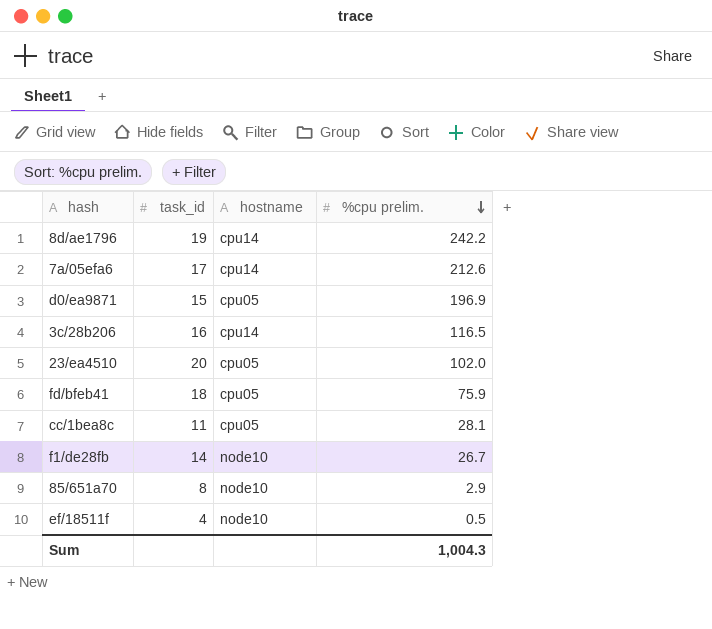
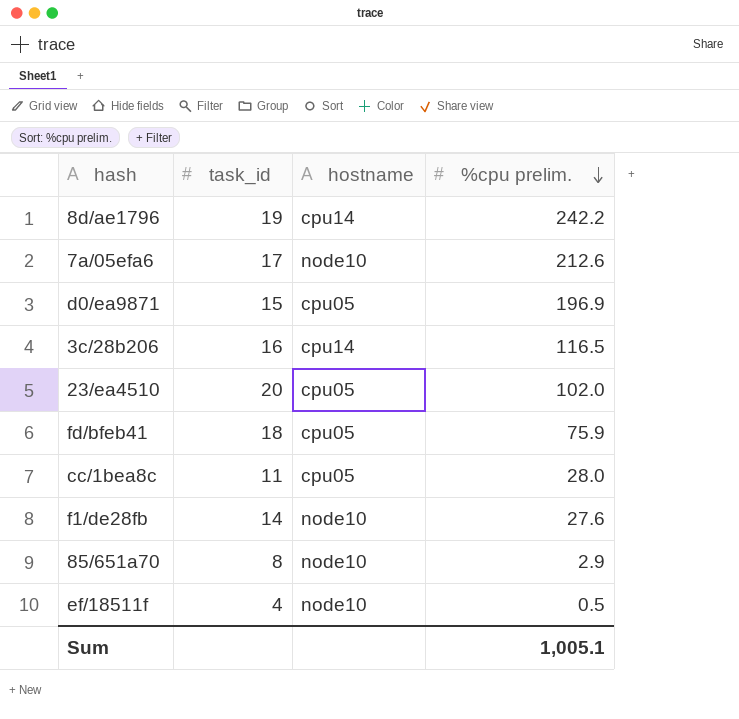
7a/05efa6 | hostname: cpu14 -> node10
cc/1bea8c | %cpu prelim.: 28.1 -> 28.0
f1/de28fb | %cpu prelim.: 26.7 -> 27.6
Sum | %cpu prelim.: 1,004.3 -> 1,005.1

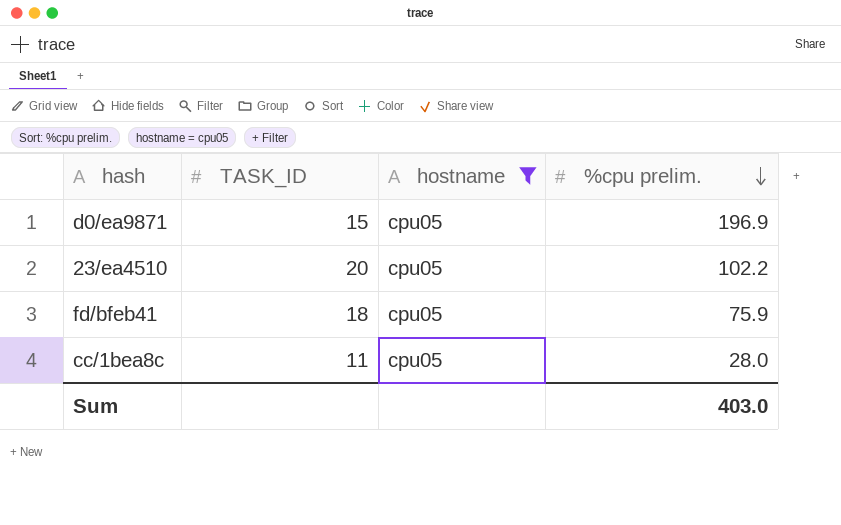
filter: none -> hostname = cpu05
column name: task_id -> TASK_ID
23/ea4510 | %cpu prelim.: 102.0 -> 102.2
Sum | %cpu prelim.: 1,005.1 -> 403.0

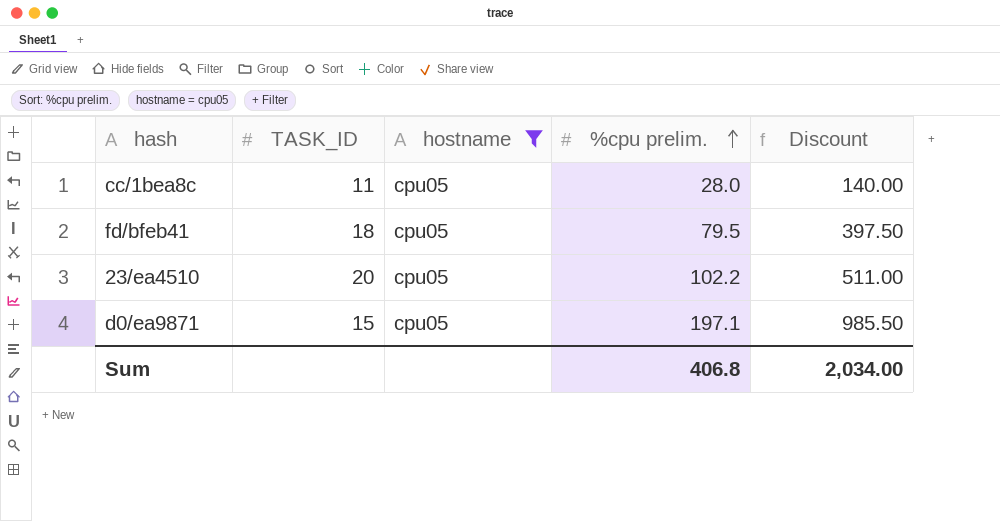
row order: %cpu prelim. descending -> %cpu prelim. ascending
column Discount | formula: none -> [%cpu prelim.] * 5
fd/bfeb41 | %cpu prelim.: 75.9 -> 79.5
d0/ea9871 | %cpu prelim.: 196.9 -> 197.1
Sum | %cpu prelim.: 403.0 -> 406.8

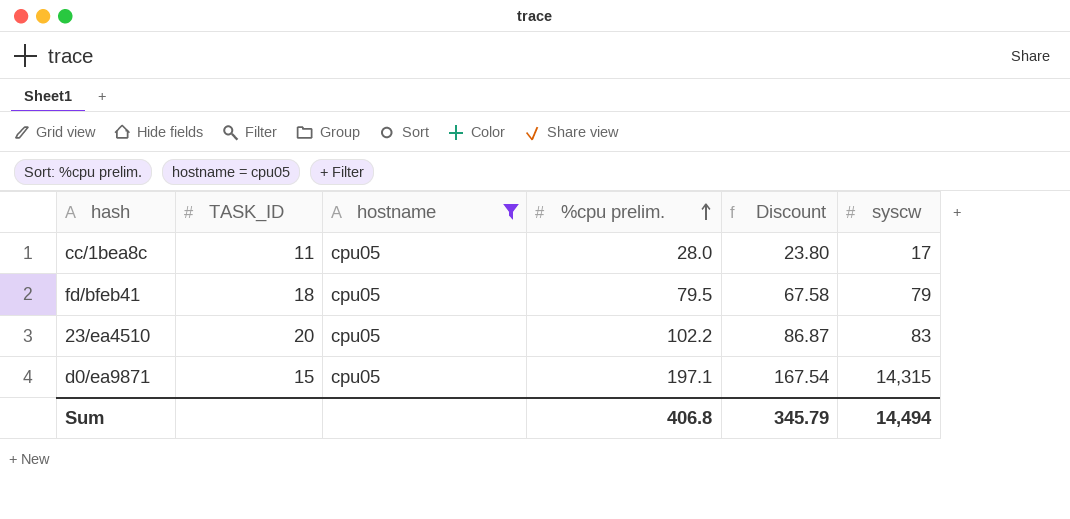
column Discount | formula: [%cpu prelim.] * 5 -> [%cpu prelim.] * 0.85
column syscw | position: none -> 6
Sum | Discount: 2,034.00 -> 345.79

